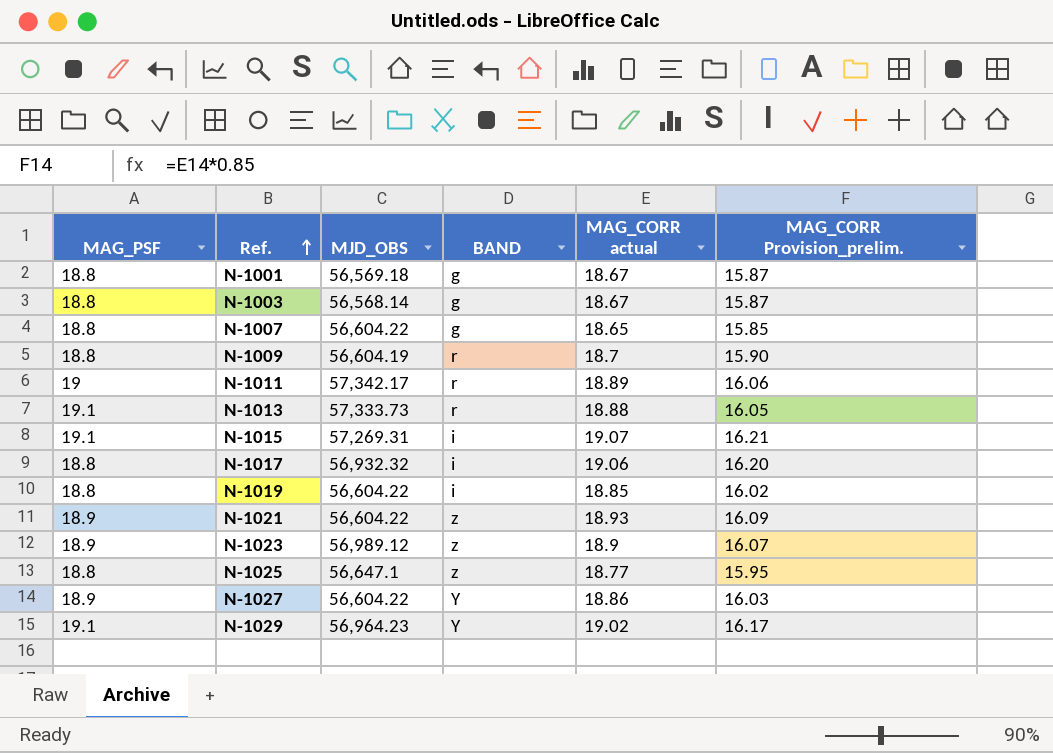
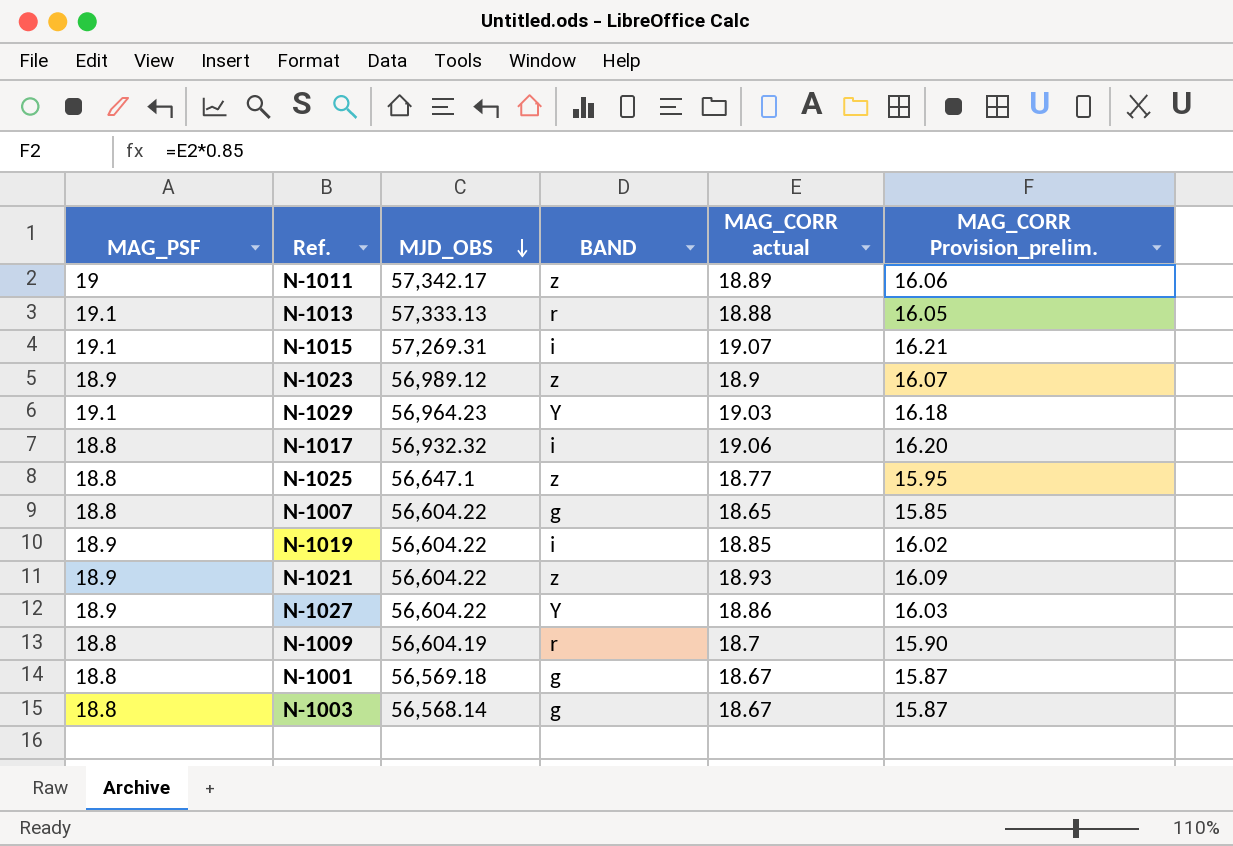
row order: Ref. ascending -> MJD_OBS descending
N-1011 | BAND: r -> z
N-1013 | MJD_OBS: 57,333.73 -> 57,333.13
N-1029 | MAG_CORR actual: 19.02 -> 19.03
N-1029 | MAG_CORR Provision_prelim.: 16.17 -> 16.18
N-1019 | MAG_PSF: 18.8 -> 18.9

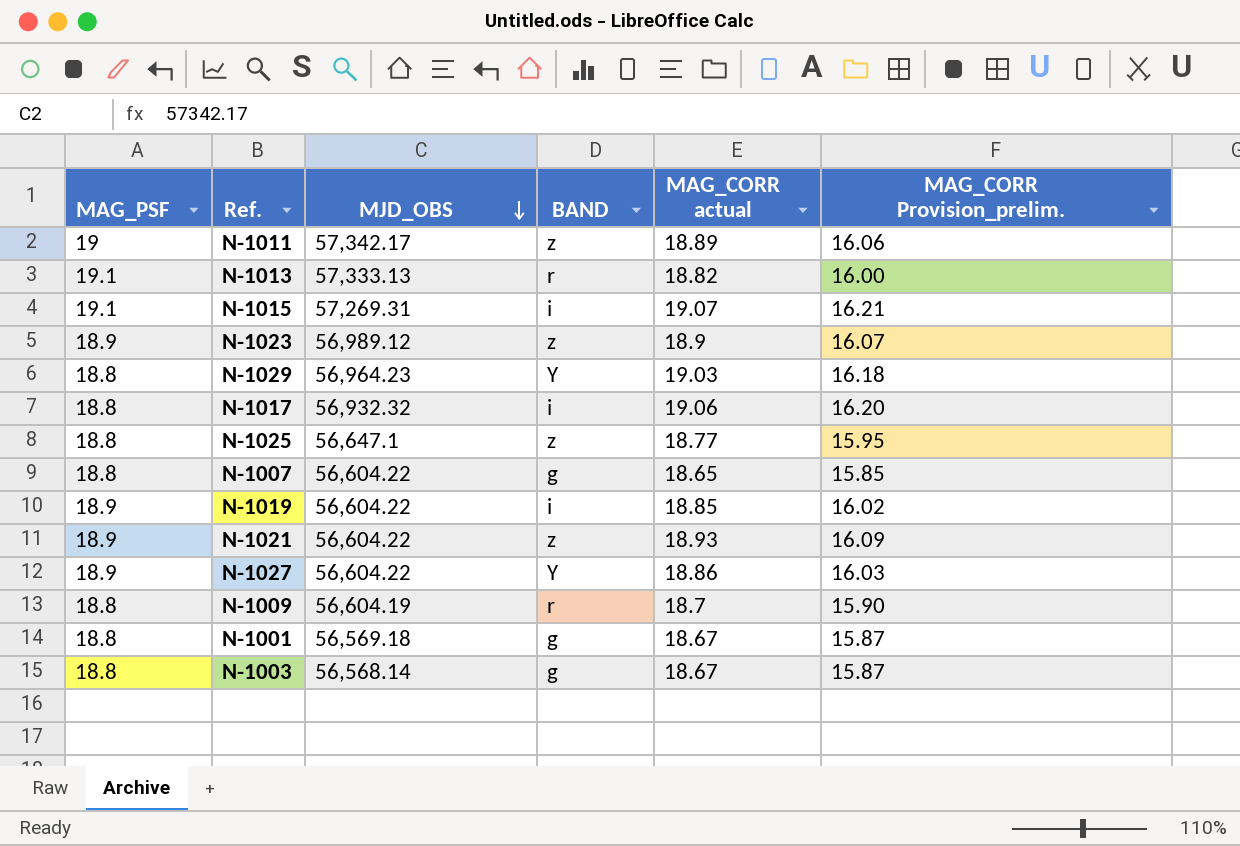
N-1013 | MAG_CORR actual: 18.88 -> 18.82
N-1013 | MAG_CORR Provision_prelim.: 16.05 -> 16.00
N-1029 | MAG_PSF: 19.1 -> 18.8

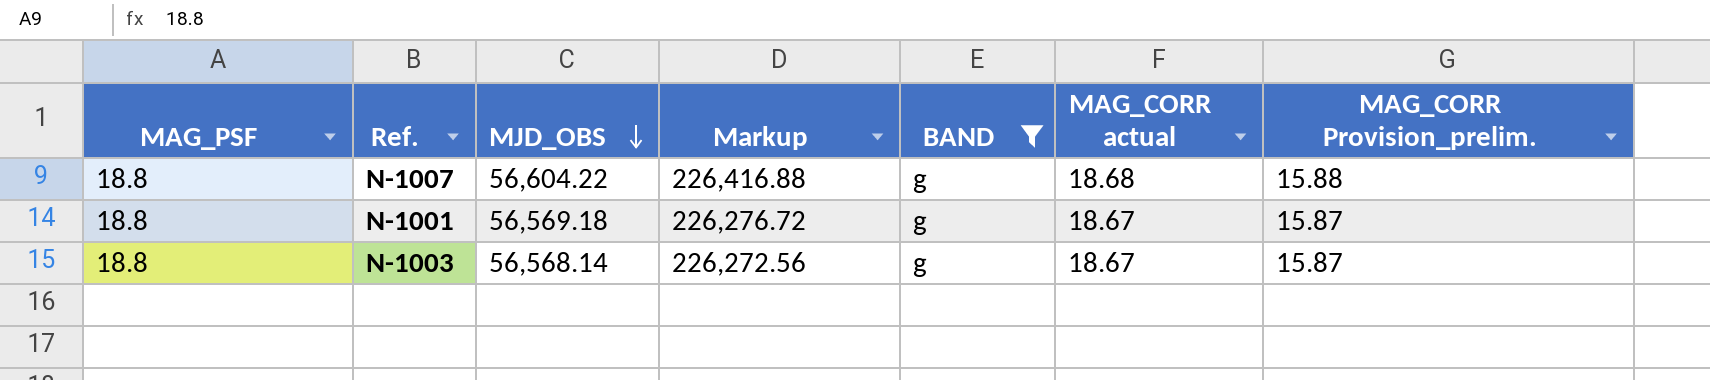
filter: none -> BAND = g
column Markup | formula: none -> [MJD_OBS] * 4
N-1007 | MAG_CORR actual: 18.65 -> 18.68
N-1007 | MAG_CORR Provision_prelim.: 15.85 -> 15.88

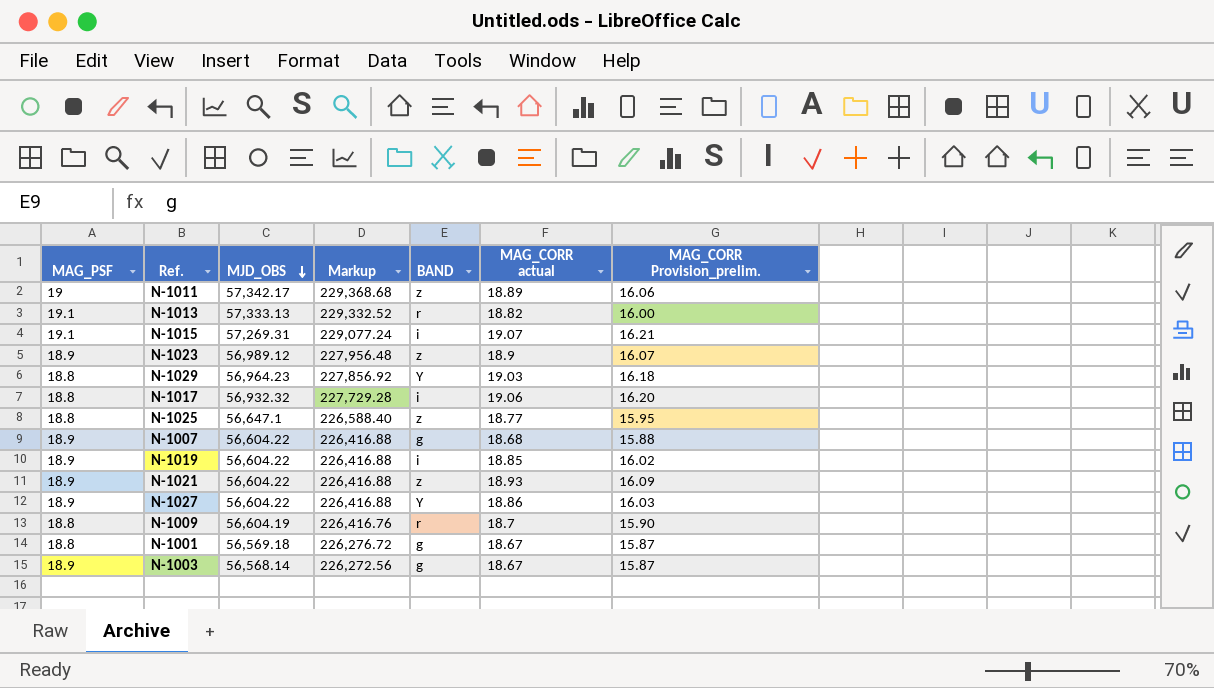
filter: BAND = g -> none
N-1007 | MAG_PSF: 18.8 -> 18.9
N-1003 | MAG_PSF: 18.8 -> 18.9

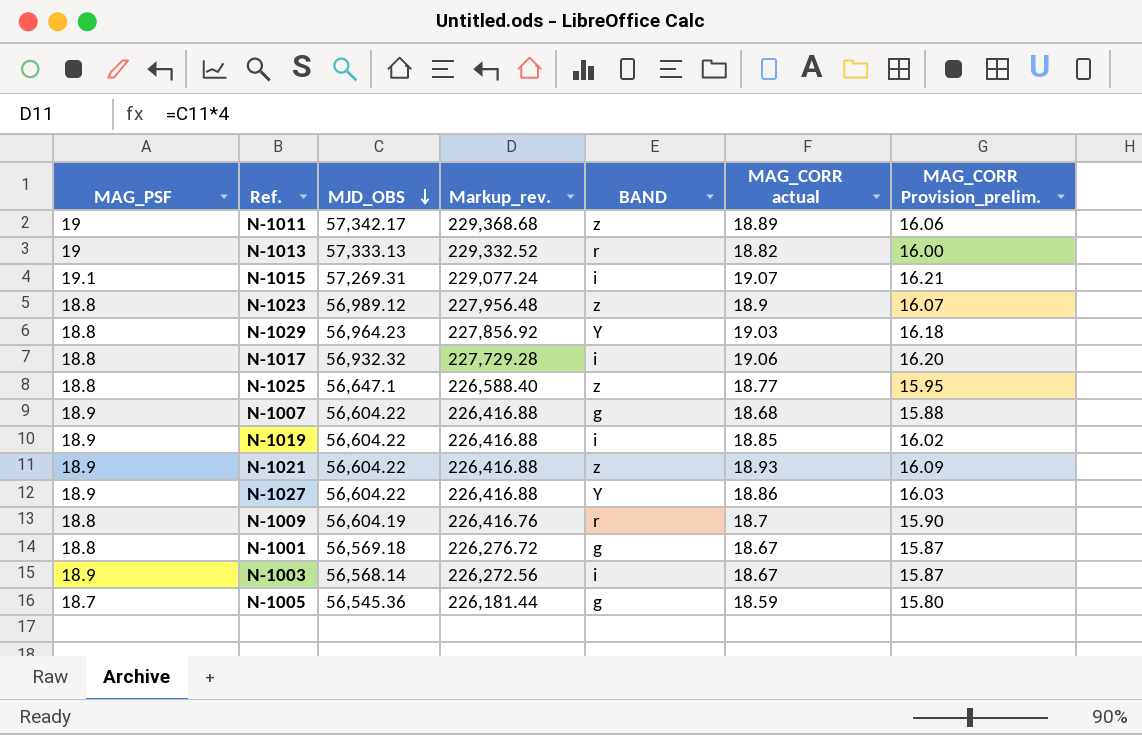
column name: Markup -> Markup_rev.
N-1013 | MAG_PSF: 19.1 -> 19
N-1023 | MAG_PSF: 18.9 -> 18.8
N-1003 | BAND: g -> i
row N-1005: none -> 18.7 | 56,545.36 | 226,181.44 | g | 18.59 | 15.80

